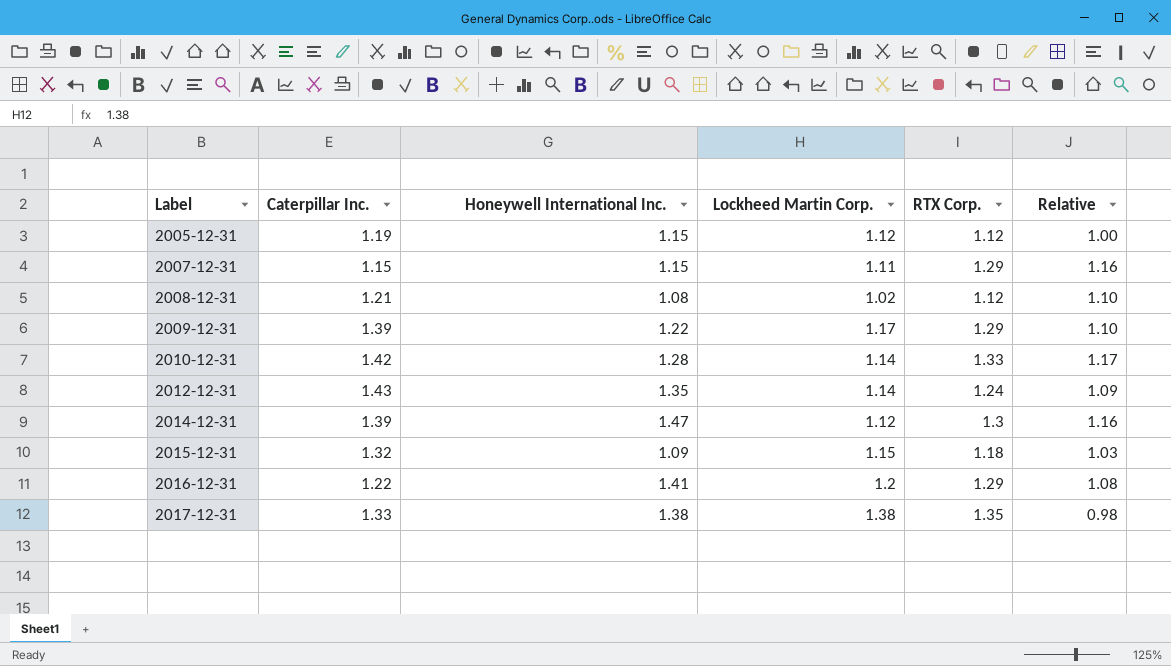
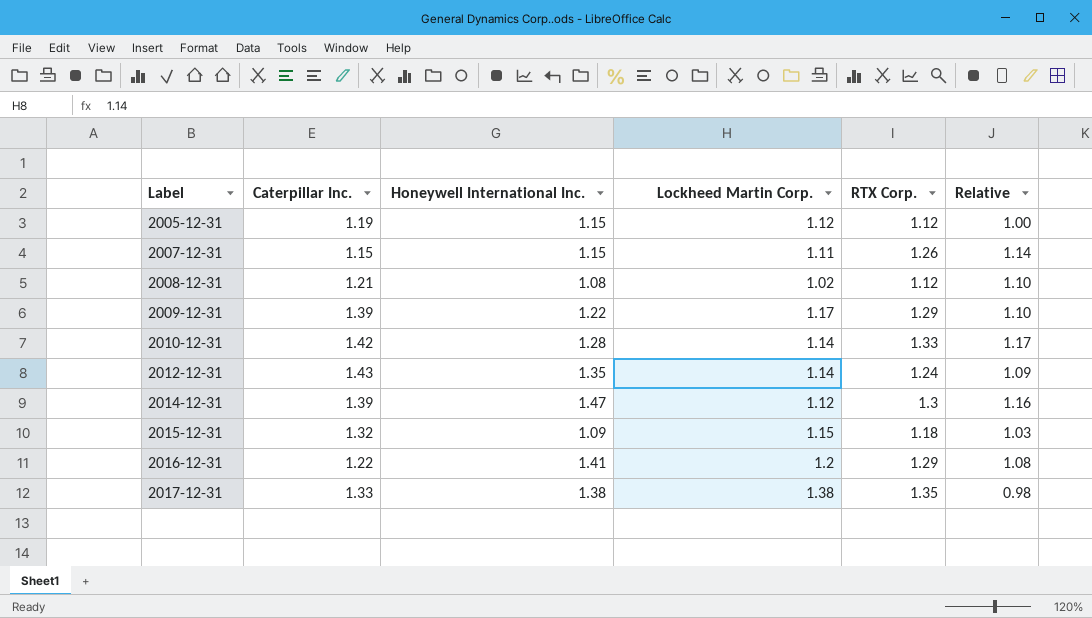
2007-12-31 | RTX Corp.: 1.29 -> 1.26
2007-12-31 | Relative: 1.16 -> 1.14

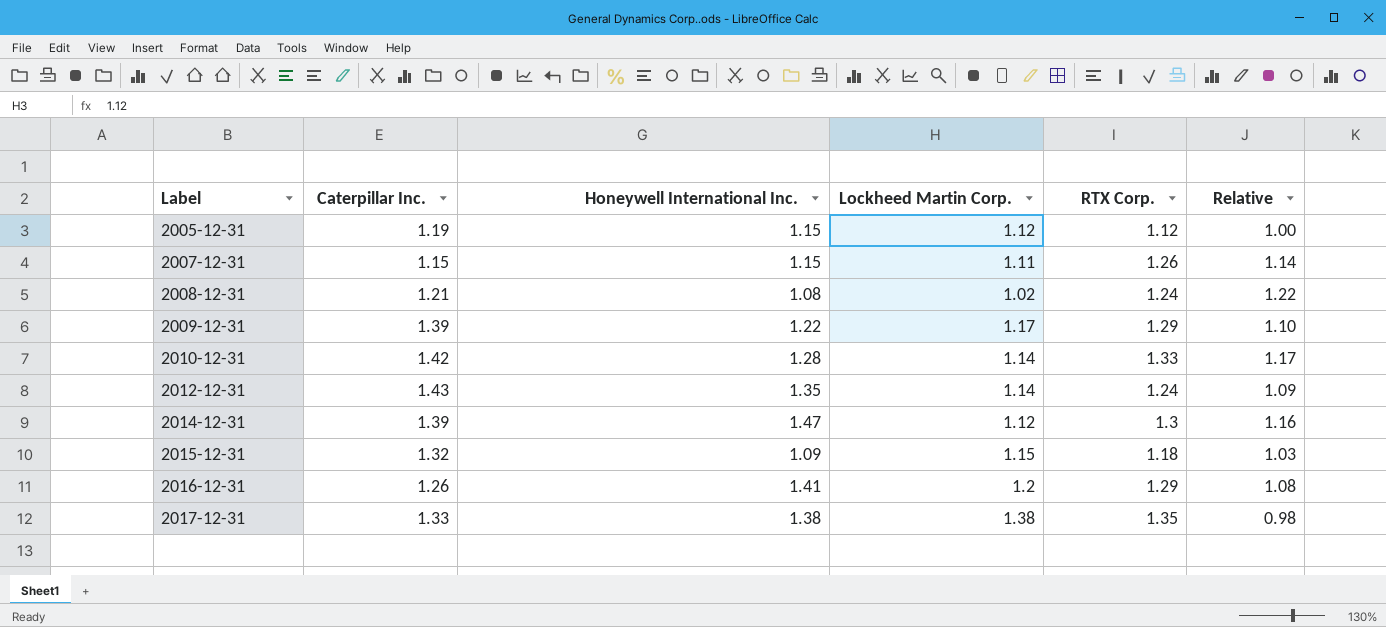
2008-12-31 | RTX Corp.: 1.12 -> 1.24
2008-12-31 | Relative: 1.10 -> 1.22
2016-12-31 | Caterpillar Inc.: 1.22 -> 1.26

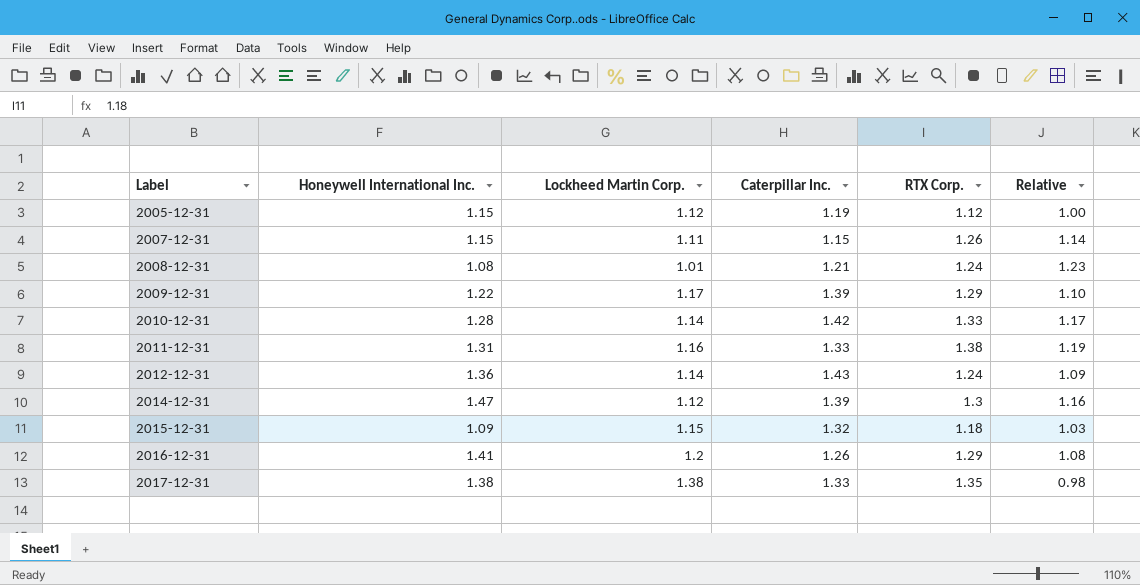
column Caterpillar Inc. | position: 2 -> 4
2008-12-31 | Lockheed Martin Corp.: 1.02 -> 1.01
2008-12-31 | Relative: 1.22 -> 1.23
row 2011-12-31: none -> 1.31 | 1.16 | 1.33 | 1.38 | 1.19
2012-12-31 | Honeywell International Inc.: 1.35 -> 1.36

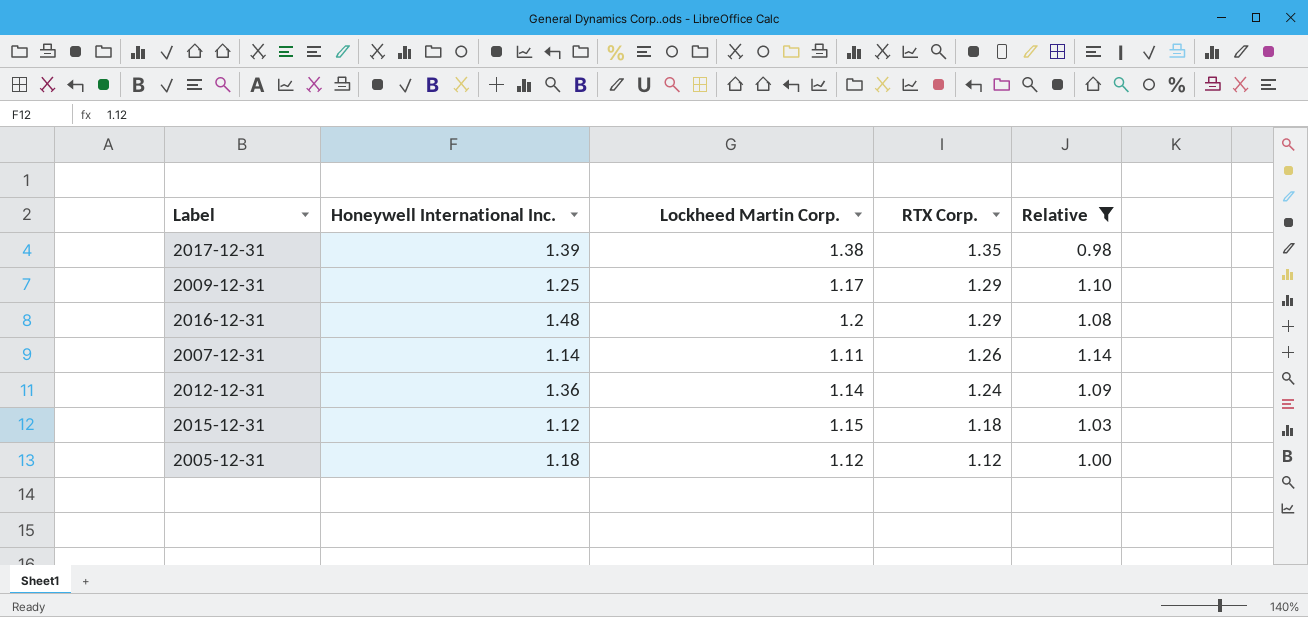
filter: none -> Relative <= 1.14
row order: Label ascending -> RTX Corp. descending
column Caterpillar Inc. | position: 4 -> none
2017-12-31 | Honeywell International Inc.: 1.38 -> 1.39
2009-12-31 | Honeywell International Inc.: 1.22 -> 1.25
2016-12-31 | Honeywell International Inc.: 1.41 -> 1.48
2007-12-31 | Honeywell International Inc.: 1.15 -> 1.14
2015-12-31 | Honeywell International Inc.: 1.09 -> 1.12
2005-12-31 | Honeywell International Inc.: 1.15 -> 1.18

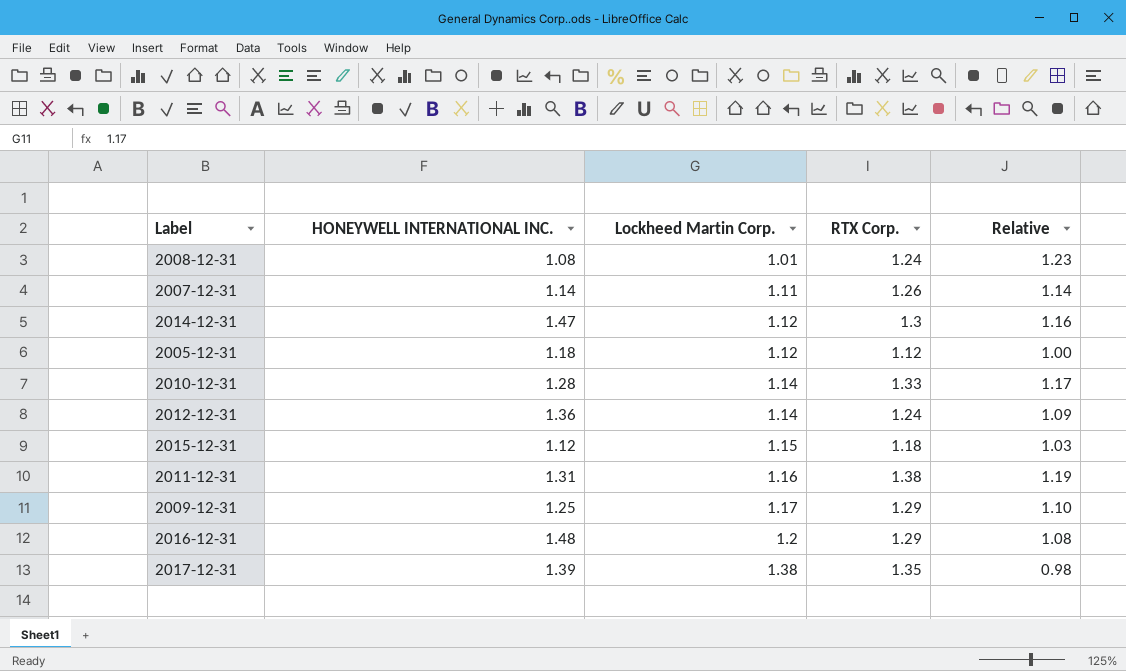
filter: Relative <= 1.14 -> none
row order: RTX Corp. descending -> Lockheed Martin Corp. ascending
column name: Honeywell International Inc. -> HONEYWELL INTERNATIONAL INC.

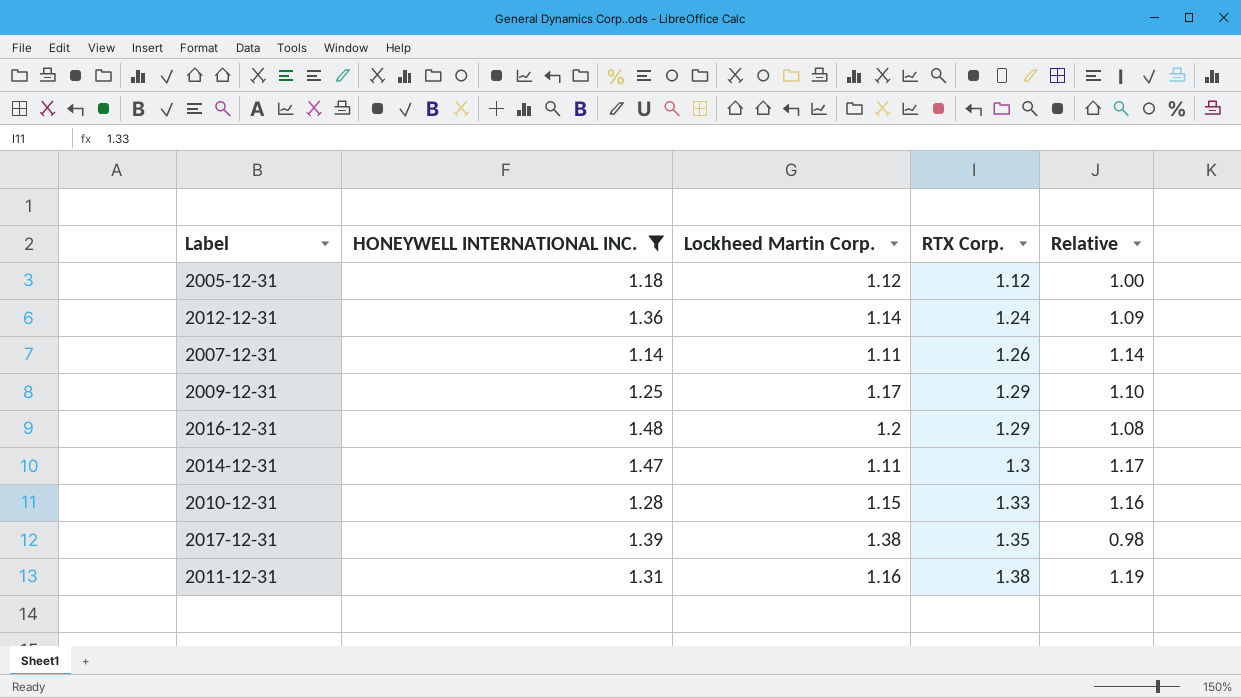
filter: none -> HONEYWELL INTERNATIONAL INC. >= 1.14
row order: Lockheed Martin Corp. ascending -> RTX Corp. ascending
2014-12-31 | Lockheed Martin Corp.: 1.12 -> 1.11
2014-12-31 | Relative: 1.16 -> 1.17
2010-12-31 | Lockheed Martin Corp.: 1.14 -> 1.15
2010-12-31 | Relative: 1.17 -> 1.16

